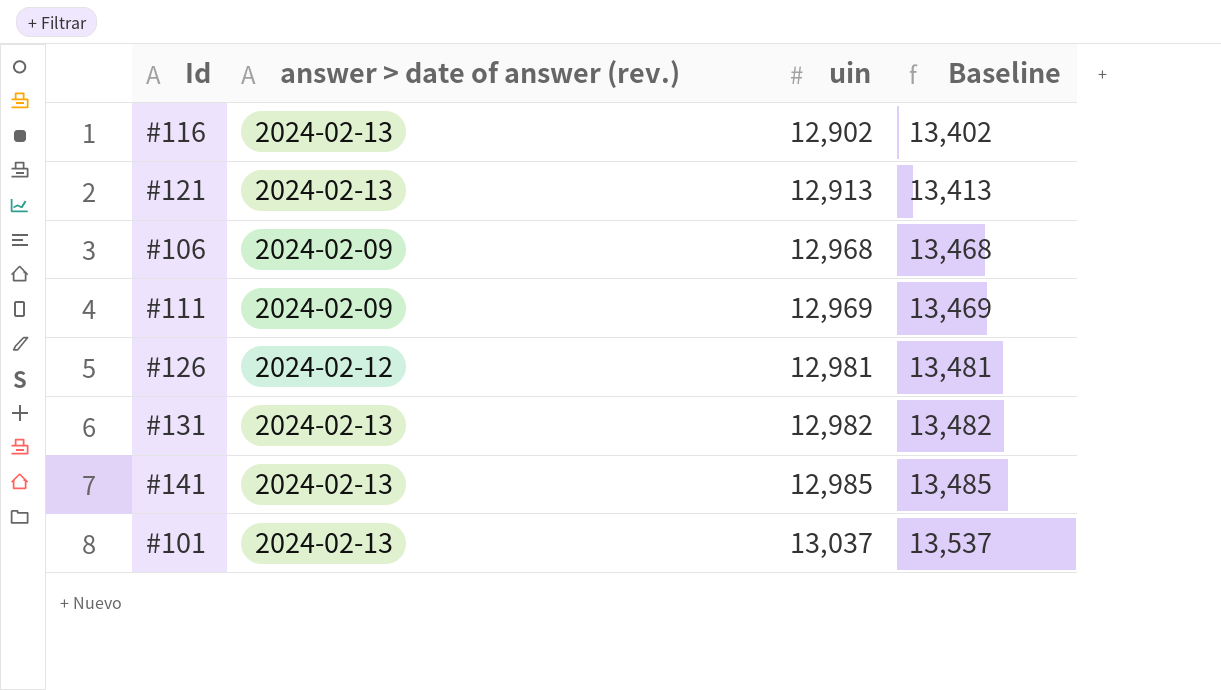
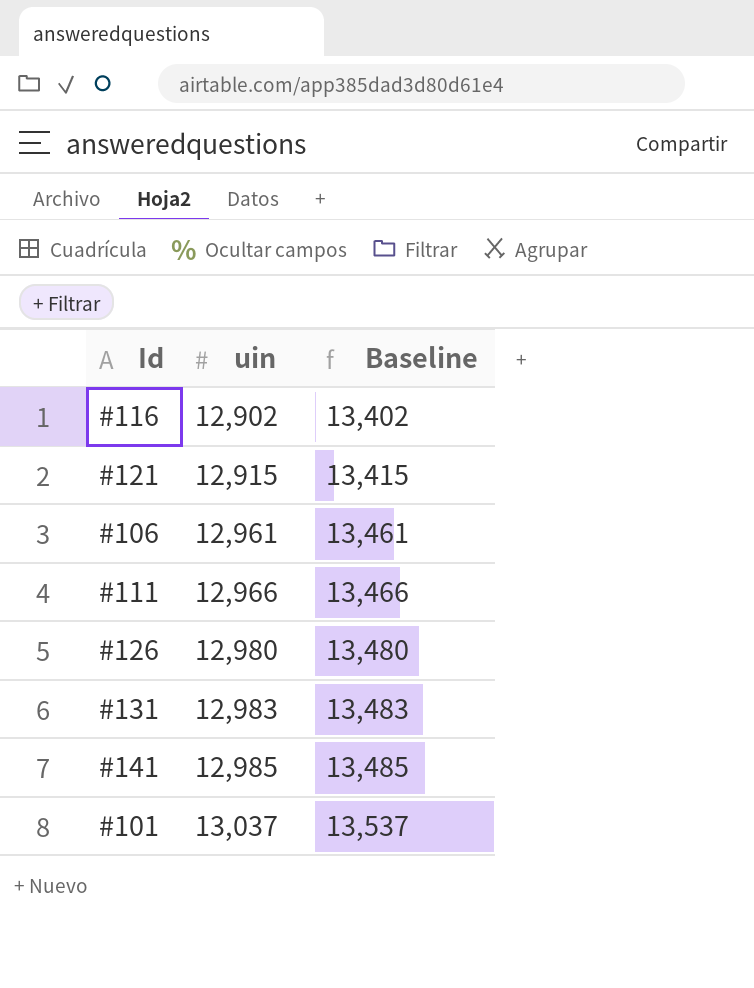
column answer > date of answer (rev.) | position: 2 -> none
#121 | uin: 12,913 -> 12,915
#121 | Baseline: 13,413 -> 13,415
#106 | uin: 12,968 -> 12,961
#106 | Baseline: 13,468 -> 13,461
#111 | uin: 12,969 -> 12,966
#111 | Baseline: 13,469 -> 13,466
#126 | uin: 12,981 -> 12,980
#126 | Baseline: 13,481 -> 13,480
#131 | uin: 12,982 -> 12,983
#131 | Baseline: 13,482 -> 13,483

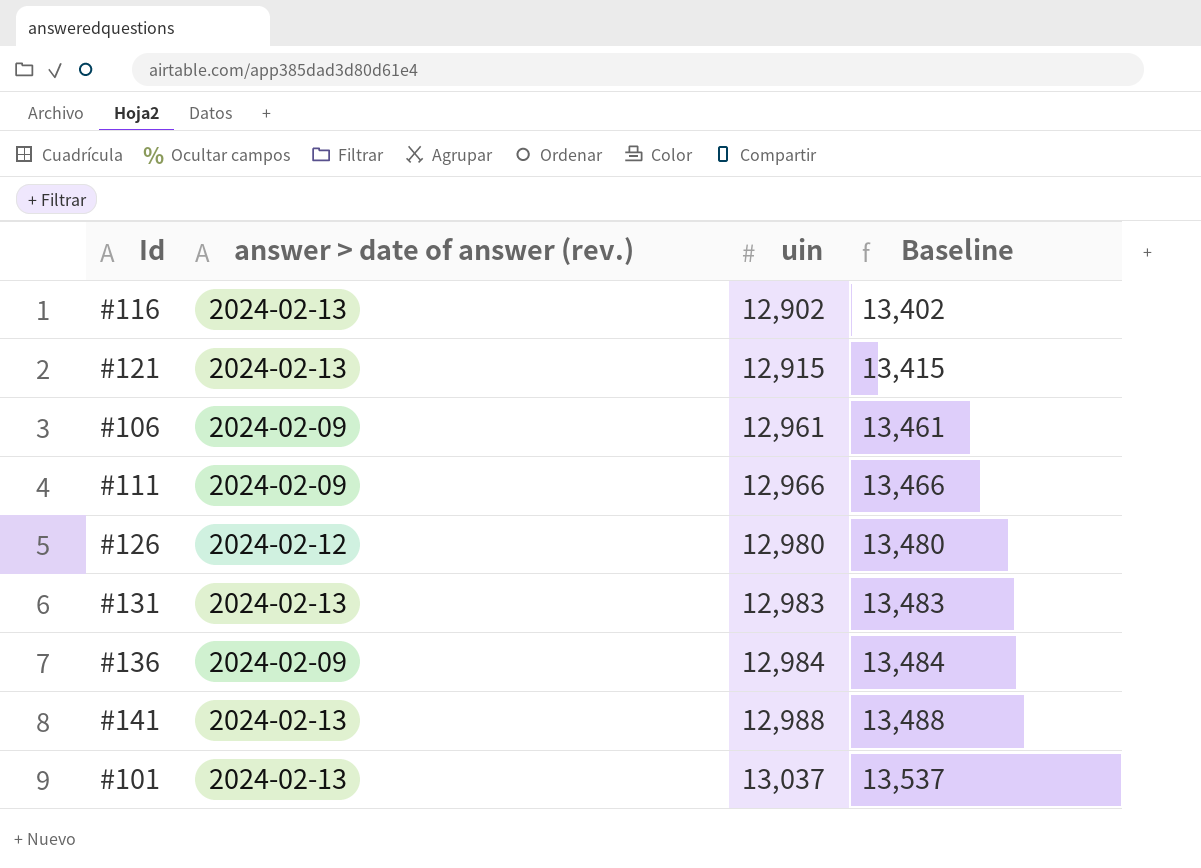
column answer > date of answer (rev.) | position: none -> 2
row #136: none -> 2024-02-09 | 12,984 | 13,484
#141 | uin: 12,985 -> 12,988
#141 | Baseline: 13,485 -> 13,488

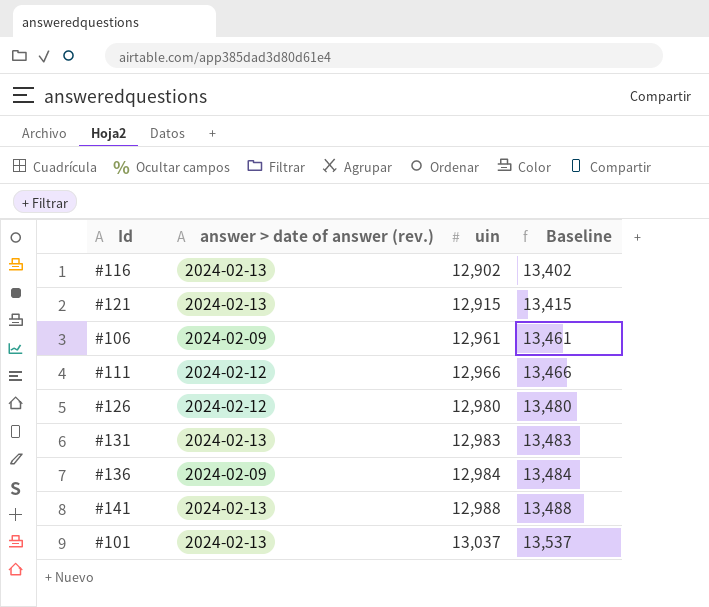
#111 | answer > date of answer (rev.): 2024-02-09 -> 2024-02-12

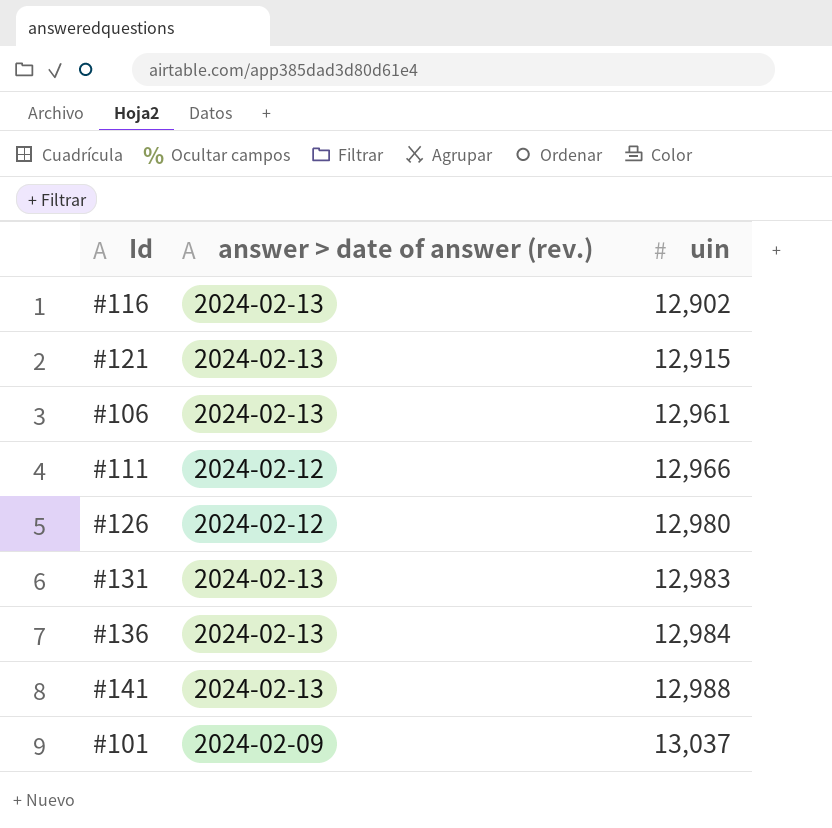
column Baseline | formula: [uin] + 500 -> none
#106 | answer > date of answer (rev.): 2024-02-09 -> 2024-02-13
#136 | answer > date of answer (rev.): 2024-02-09 -> 2024-02-13
#101 | answer > date of answer (rev.): 2024-02-13 -> 2024-02-09

